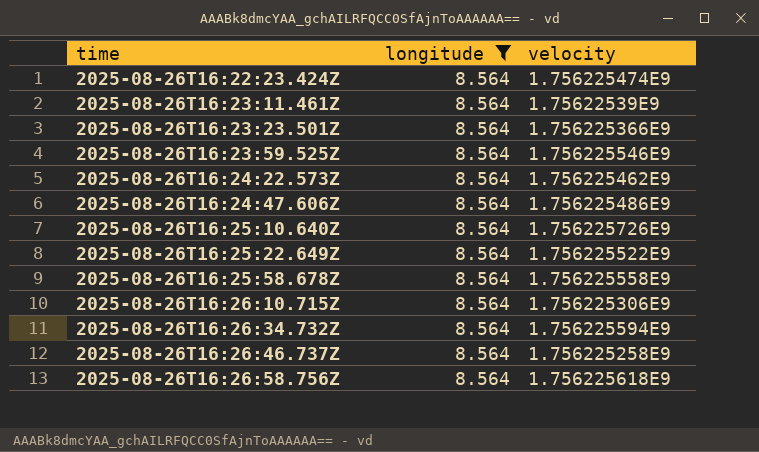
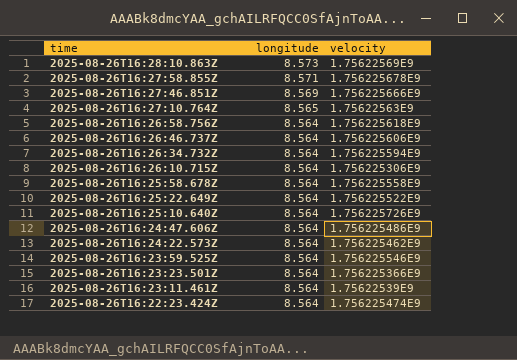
filter: longitude = 8.564 -> none
row order: time ascending -> time descending
2025-08-26T16:26:46.737Z | velocity: 1.756225258E9 -> 1.756225606E9

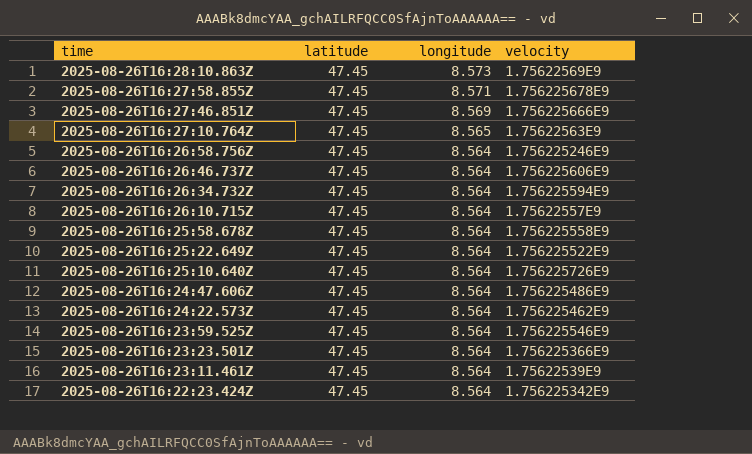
column latitude | position: none -> 2
2025-08-26T16:26:58.756Z | velocity: 1.756225618E9 -> 1.756225246E9
2025-08-26T16:26:10.715Z | velocity: 1.756225306E9 -> 1.75622557E9
2025-08-26T16:22:23.424Z | velocity: 1.756225474E9 -> 1.756225342E9

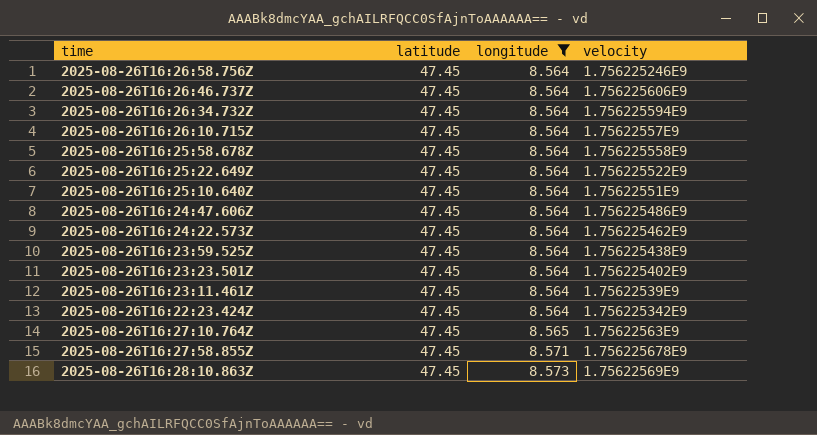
filter: none -> longitude != 8.569
row order: time descending -> longitude ascending
2025-08-26T16:25:10.640Z | velocity: 1.756225726E9 -> 1.75622551E9
2025-08-26T16:23:59.525Z | velocity: 1.756225546E9 -> 1.756225438E9
2025-08-26T16:23:23.501Z | velocity: 1.756225366E9 -> 1.756225402E9

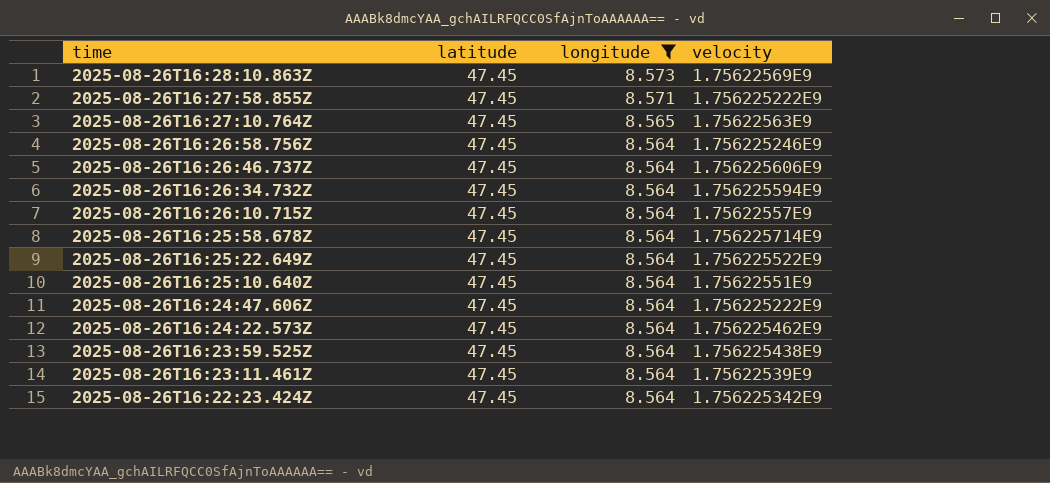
row order: longitude ascending -> time descending
row 2025-08-26T16:23:23.501Z: 47.45 | 8.564 | 1.756225402E9 -> none
2025-08-26T16:27:58.855Z | velocity: 1.756225678E9 -> 1.756225222E9
2025-08-26T16:25:58.678Z | velocity: 1.756225558E9 -> 1.756225714E9
2025-08-26T16:24:47.606Z | velocity: 1.756225486E9 -> 1.756225222E9

